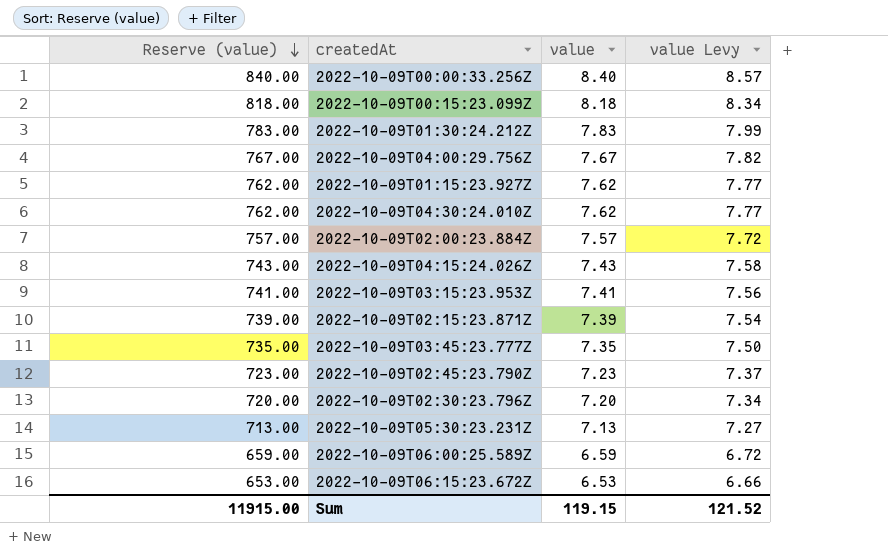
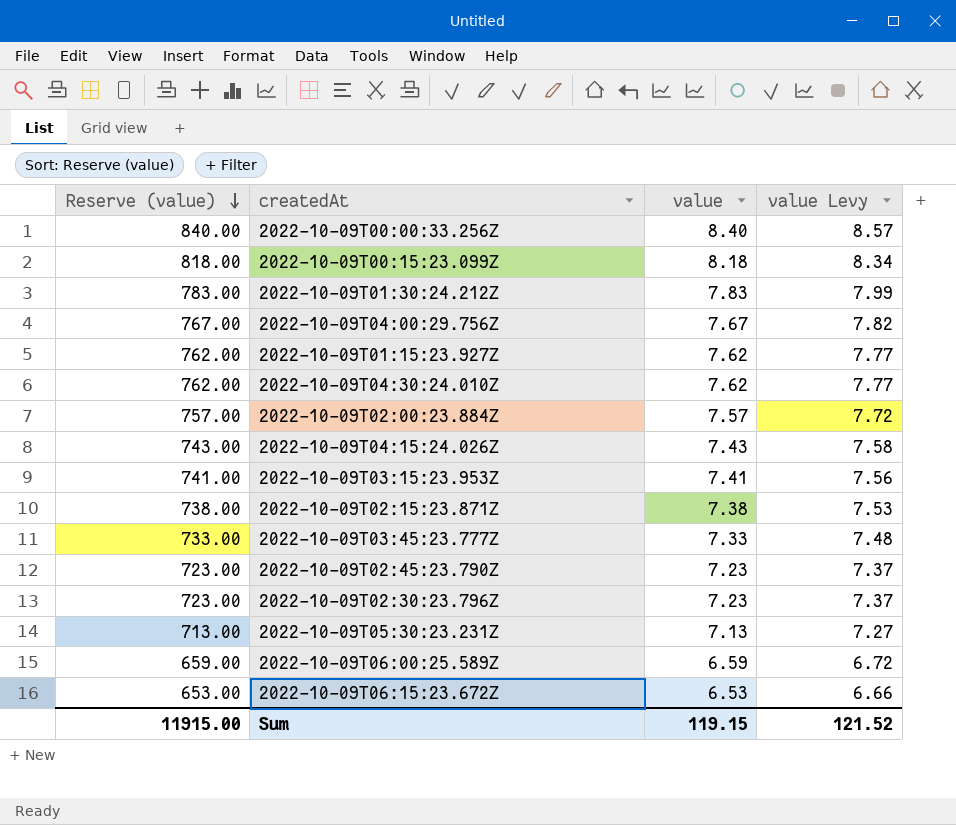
2022-10-09T02:15:23.871Z | Reserve (value): 739.00 -> 738.00
2022-10-09T02:15:23.871Z | value: 7.39 -> 7.38
2022-10-09T02:15:23.871Z | value Levy: 7.54 -> 7.53
2022-10-09T03:45:23.777Z | Reserve (value): 735.00 -> 733.00
2022-10-09T03:45:23.777Z | value: 7.35 -> 7.33
2022-10-09T03:45:23.777Z | value Levy: 7.50 -> 7.48
2022-10-09T02:30:23.796Z | Reserve (value): 720.00 -> 723.00
2022-10-09T02:30:23.796Z | value: 7.20 -> 7.23
2022-10-09T02:30:23.796Z | value Levy: 7.34 -> 7.37

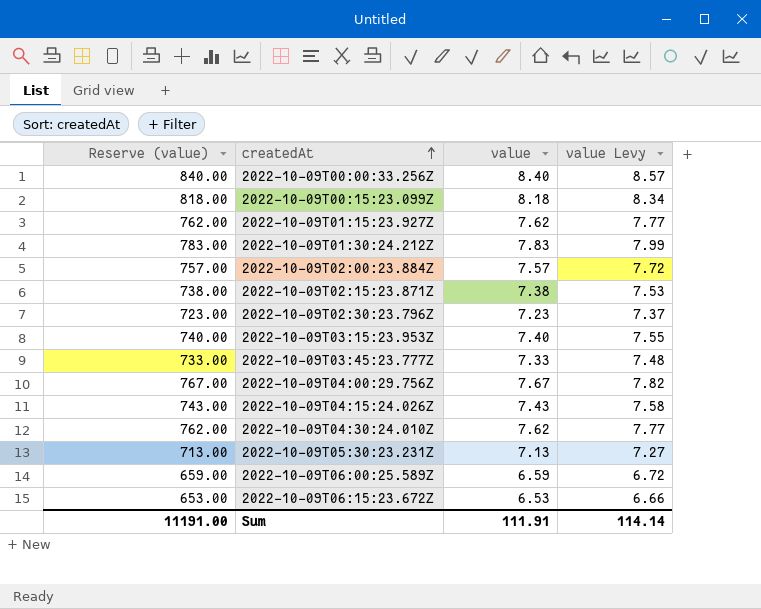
row order: Reserve (value) descending -> createdAt ascending
row 2022-10-09T02:45:23.790Z: 723.00 | 7.23 | 7.37 -> none
2022-10-09T03:15:23.953Z | Reserve (value): 741.00 -> 740.00
2022-10-09T03:15:23.953Z | value: 7.41 -> 7.40
2022-10-09T03:15:23.953Z | value Levy: 7.56 -> 7.55
Sum | Reserve (value): 11915.00 -> 11191.00
Sum | value: 119.15 -> 111.91
Sum | value Levy: 121.52 -> 114.14

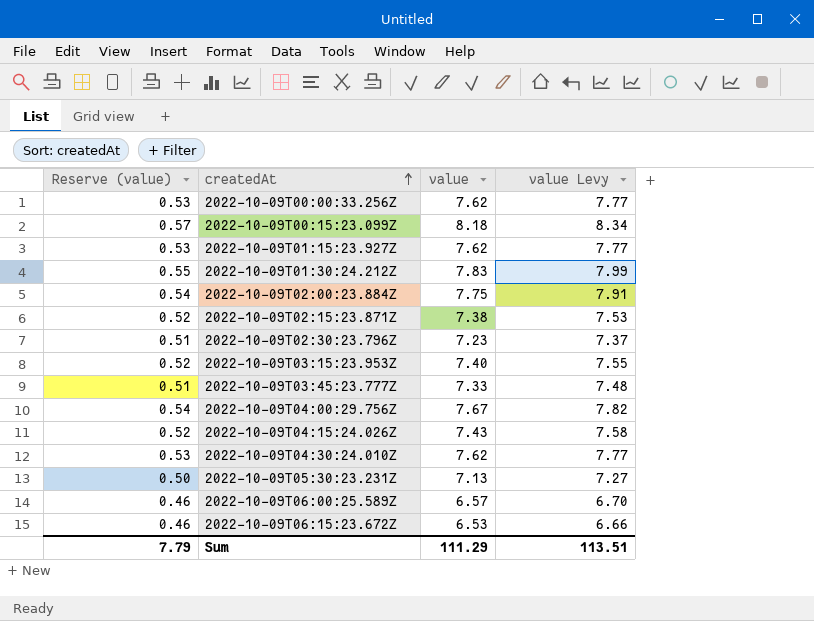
column Reserve (value) | formula: [value] * 100 -> [value] * 0.07
2022-10-09T00:00:33.256Z | value: 8.40 -> 7.62
2022-10-09T00:00:33.256Z | value Levy: 8.57 -> 7.77
2022-10-09T02:00:23.884Z | value: 7.57 -> 7.75
2022-10-09T02:00:23.884Z | value Levy: 7.72 -> 7.91
2022-10-09T06:00:25.589Z | value: 6.59 -> 6.57
2022-10-09T06:00:25.589Z | value Levy: 6.72 -> 6.70
Sum | Reserve (value): 11191.00 -> 7.79
Sum | value: 111.91 -> 111.29
Sum | value Levy: 114.14 -> 113.51

